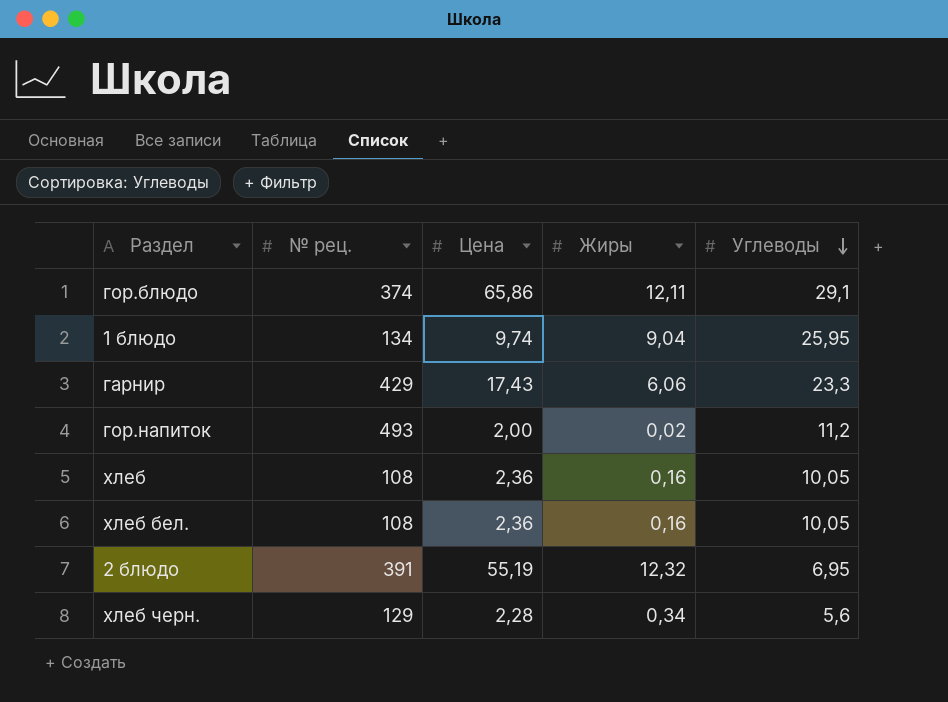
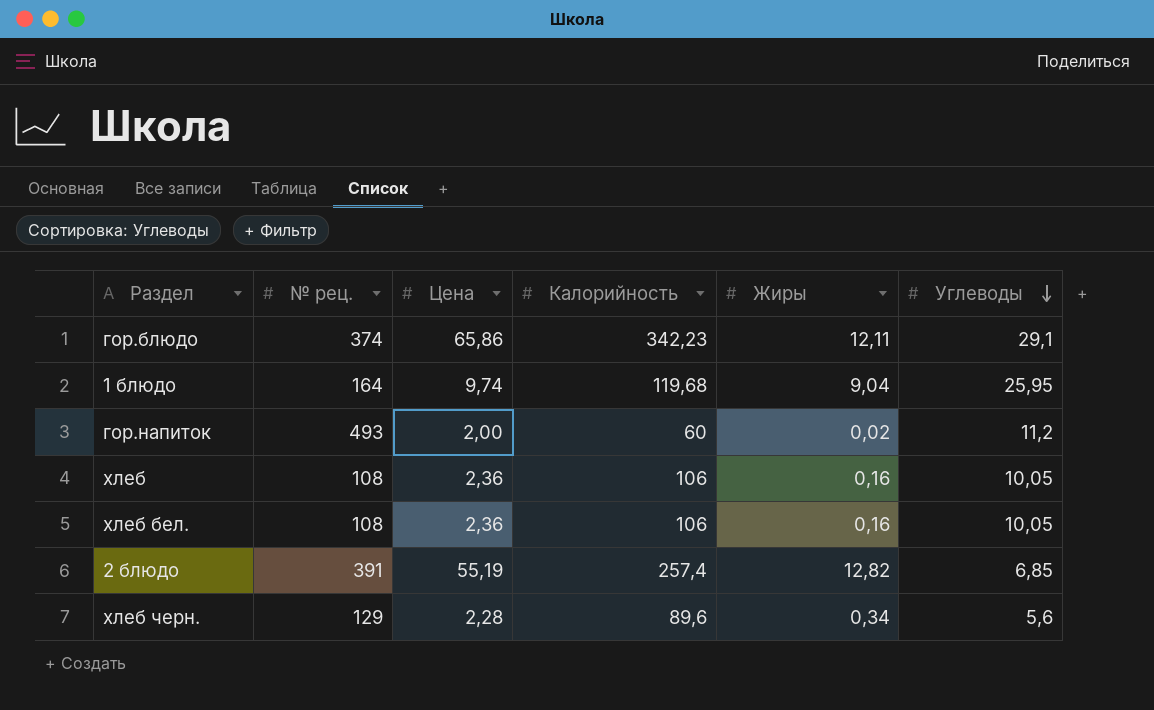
column Калорийность | position: none -> 4
row гарнир: 429 | 17,43 | 6,06 | 23,3 -> none
1 блюдо | № рец.: 134 -> 164
2 блюдо | Жиры: 12,32 -> 12,82
2 блюдо | Углеводы: 6,95 -> 6,85

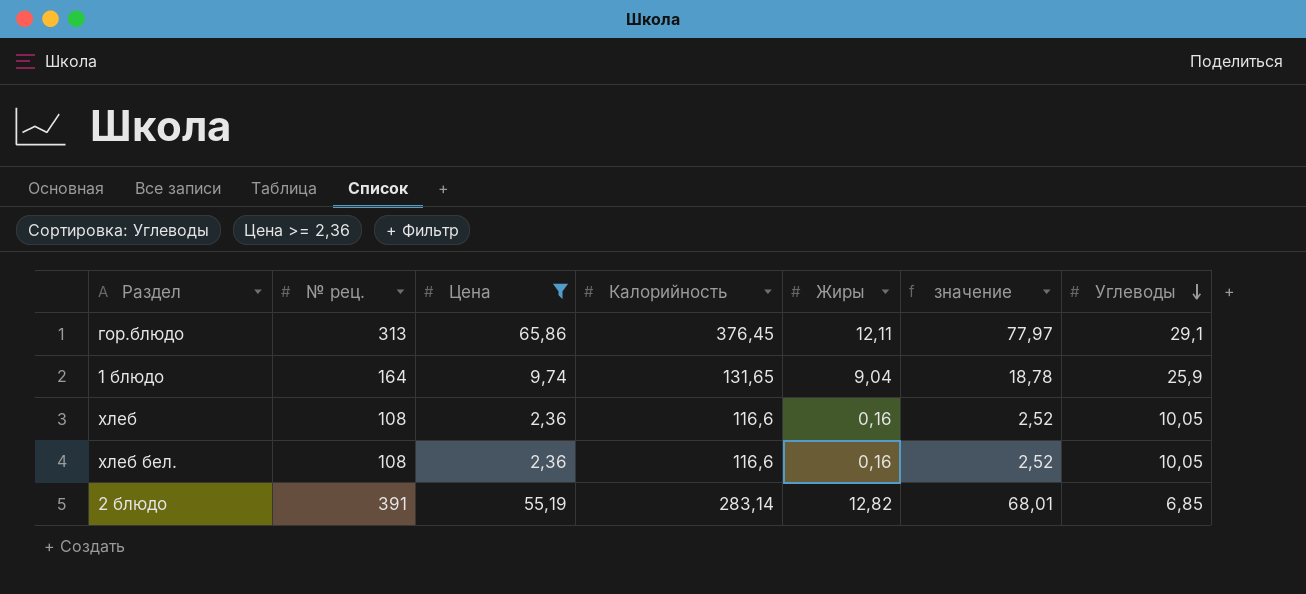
filter: none -> Цена >= 2,36
column значение | formula: none -> [Цена] + [Жиры]
гор.блюдо | № рец.: 374 -> 313
гор.блюдо | Калорийность: 342,23 -> 376,45
1 блюдо | Калорийность: 119,68 -> 131,65
1 блюдо | Углеводы: 25,95 -> 25,9
хлеб | Калорийность: 106 -> 116,6
хлеб бел. | Калорийность: 106 -> 116,6
2 блюдо | Калорийность: 257,4 -> 283,14

